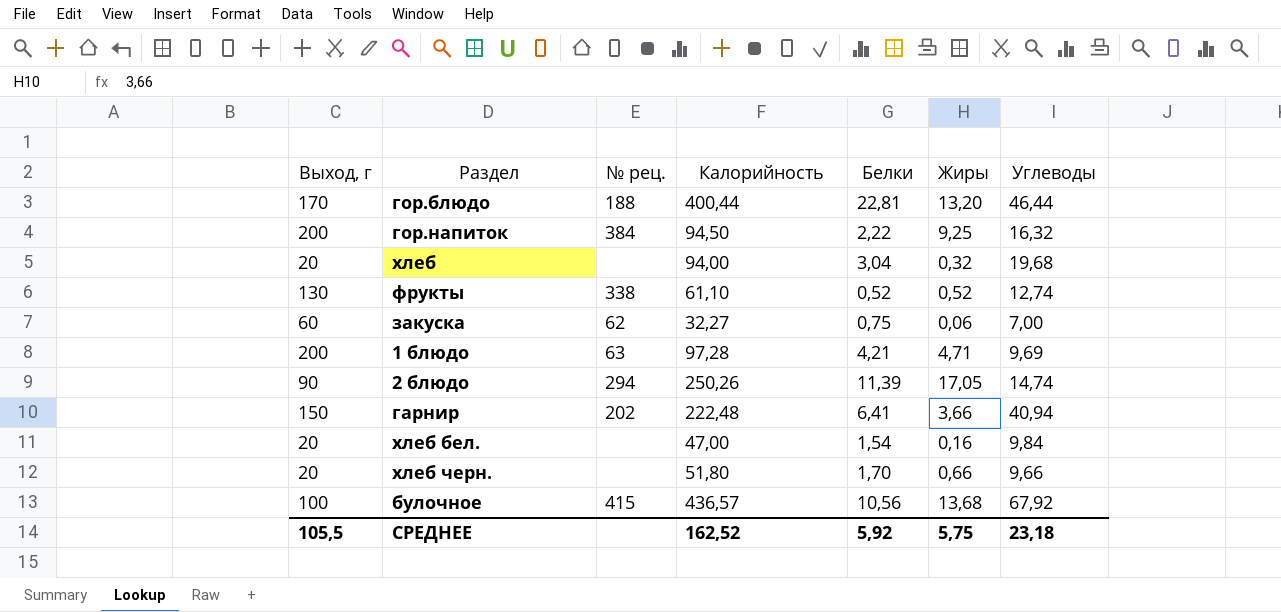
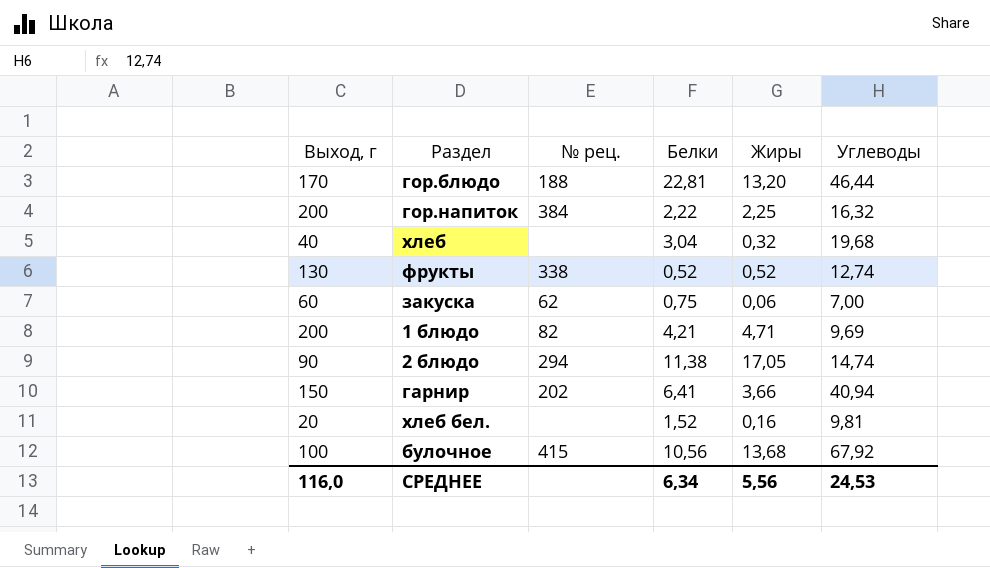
column Калорийность | position: 4 -> none
row хлеб черн.: 20 | none | 51,80 | 1,70 | 0,66 | 9,66 -> none
гор.напиток | Жиры: 9,25 -> 2,25
хлеб | Выход, г: 20 -> 40
1 блюдо | № рец.: 63 -> 82
2 блюдо | Белки: 11,39 -> 11,38
хлеб бел. | Белки: 1,54 -> 1,52
хлеб бел. | Углеводы: 9,84 -> 9,81
СРЕДНЕЕ | Выход, г: 105,5 -> 116,0
СРЕДНЕЕ | Белки: 5,92 -> 6,34
СРЕДНЕЕ | Жиры: 5,75 -> 5,56
СРЕДНЕЕ | Углеводы: 23,18 -> 24,53

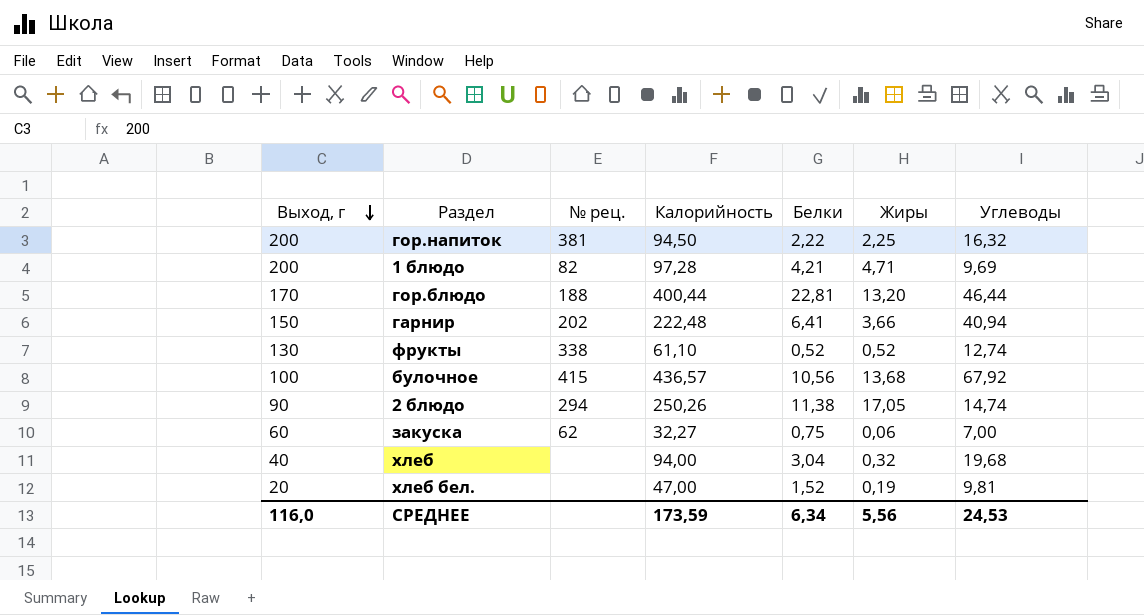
row order: none -> Выход, г descending
column Калорийность | position: none -> 4
гор.напиток | № рец.: 384 -> 381
хлеб бел. | Жиры: 0,16 -> 0,19

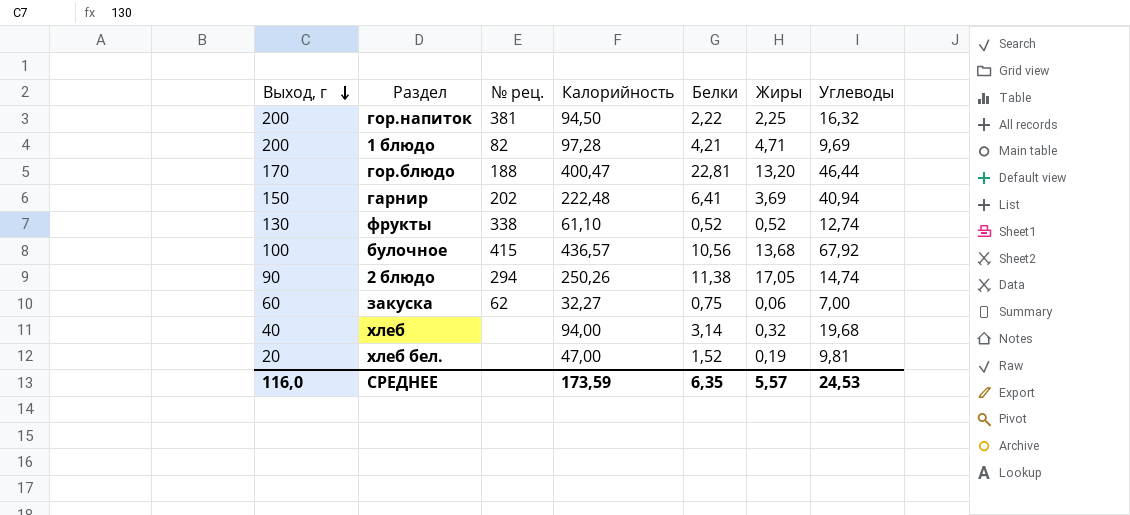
гор.блюдо | Калорийность: 400,44 -> 400,47
гарнир | Жиры: 3,66 -> 3,69
хлеб | Белки: 3,04 -> 3,14
СРЕДНЕЕ | Белки: 6,34 -> 6,35
СРЕДНЕЕ | Жиры: 5,56 -> 5,57

